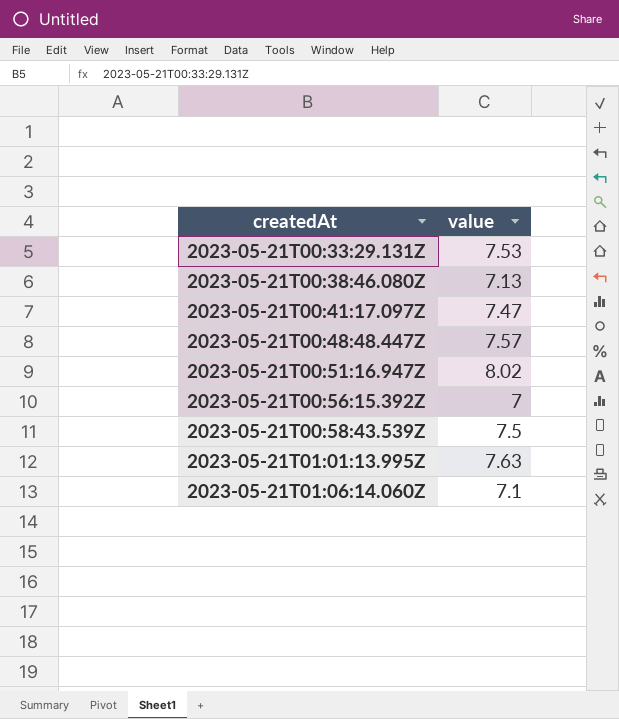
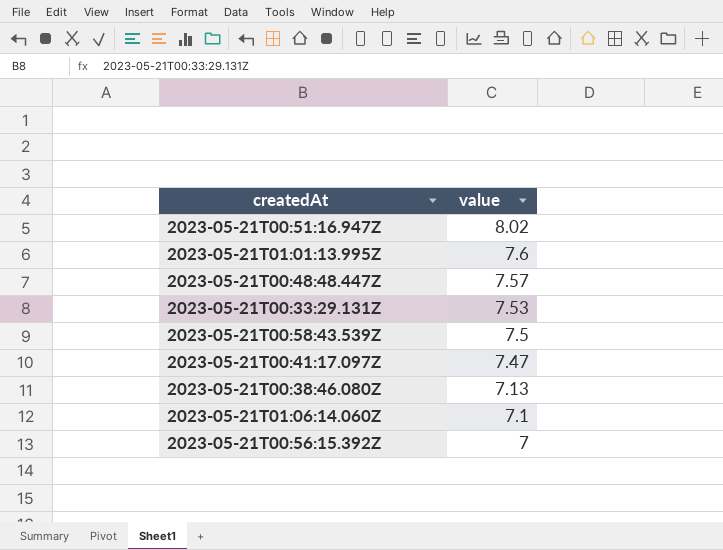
row order: createdAt ascending -> value descending
2023-05-21T01:01:13.995Z | value: 7.63 -> 7.6

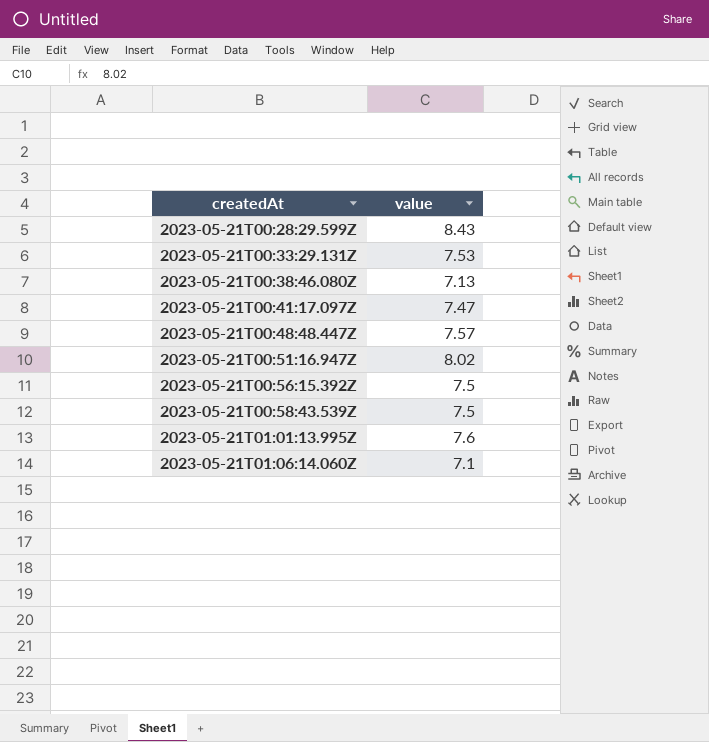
row order: value descending -> createdAt ascending
row 2023-05-21T00:28:29.599Z: none -> 8.43
2023-05-21T00:56:15.392Z | value: 7 -> 7.5

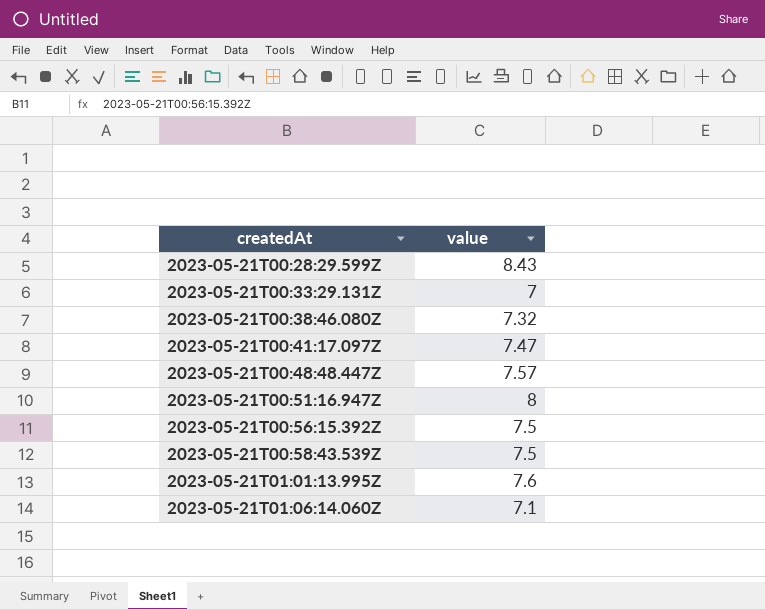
2023-05-21T00:33:29.131Z | value: 7.53 -> 7
2023-05-21T00:38:46.080Z | value: 7.13 -> 7.32
2023-05-21T00:51:16.947Z | value: 8.02 -> 8

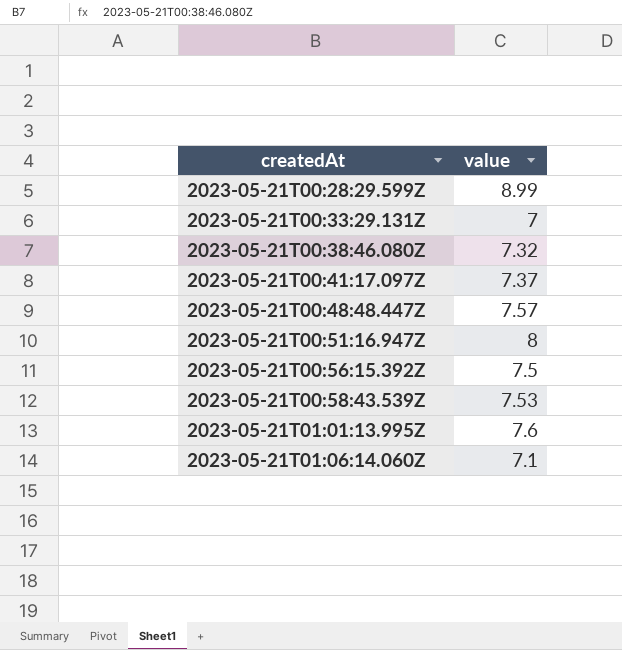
2023-05-21T00:28:29.599Z | value: 8.43 -> 8.99
2023-05-21T00:41:17.097Z | value: 7.47 -> 7.37
2023-05-21T00:58:43.539Z | value: 7.5 -> 7.53

